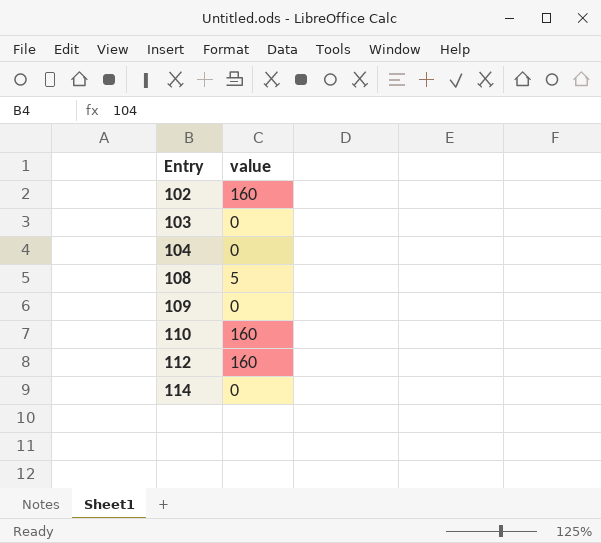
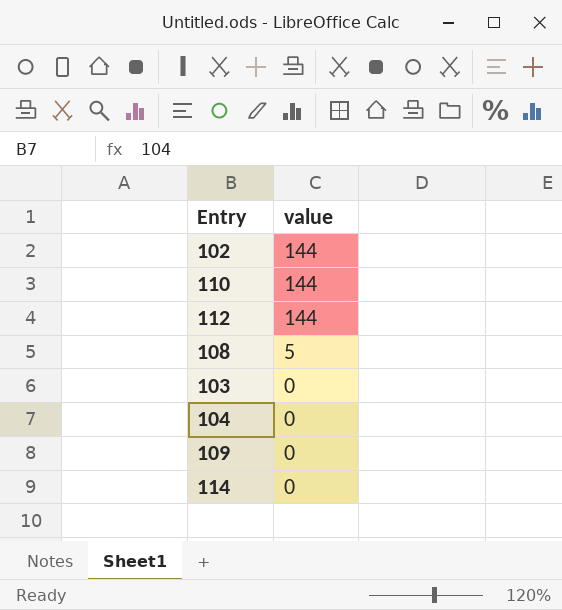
row order: Entry ascending -> value descending
102 | value: 160 -> 144
110 | value: 160 -> 144
112 | value: 160 -> 144

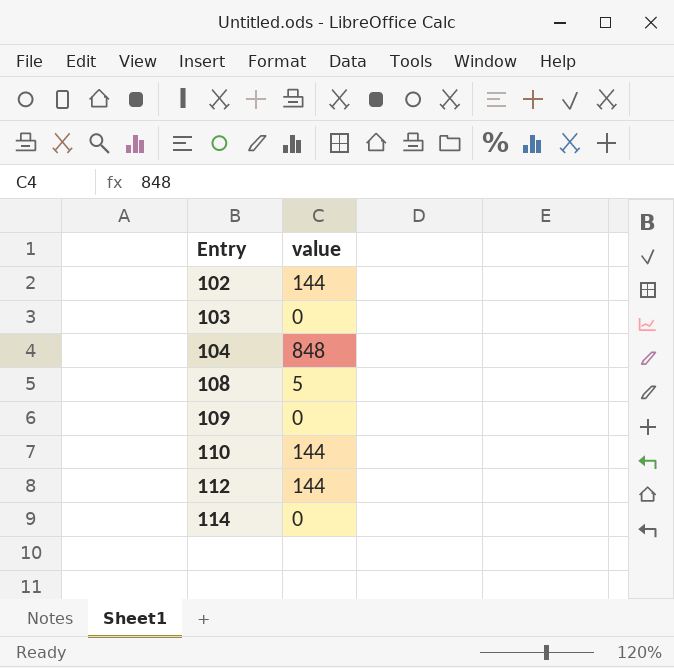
row order: value descending -> Entry ascending
104 | value: 0 -> 848

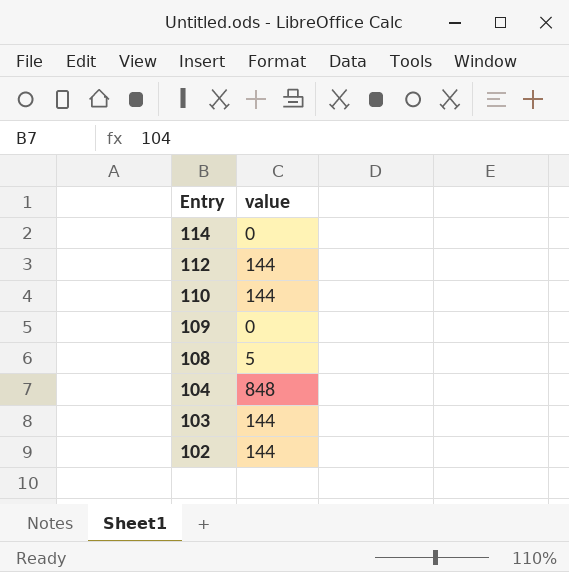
row order: Entry ascending -> Entry descending
103 | value: 0 -> 144

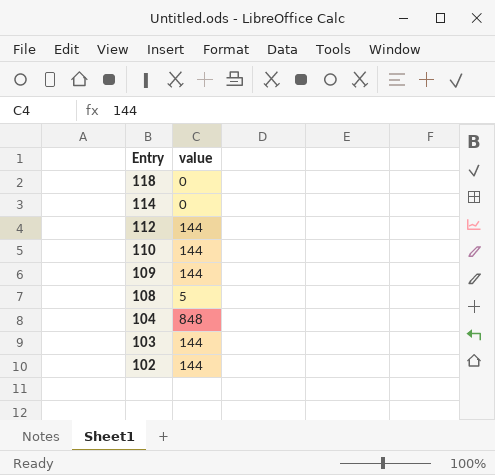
row 118: none -> 0
109 | value: 0 -> 144

